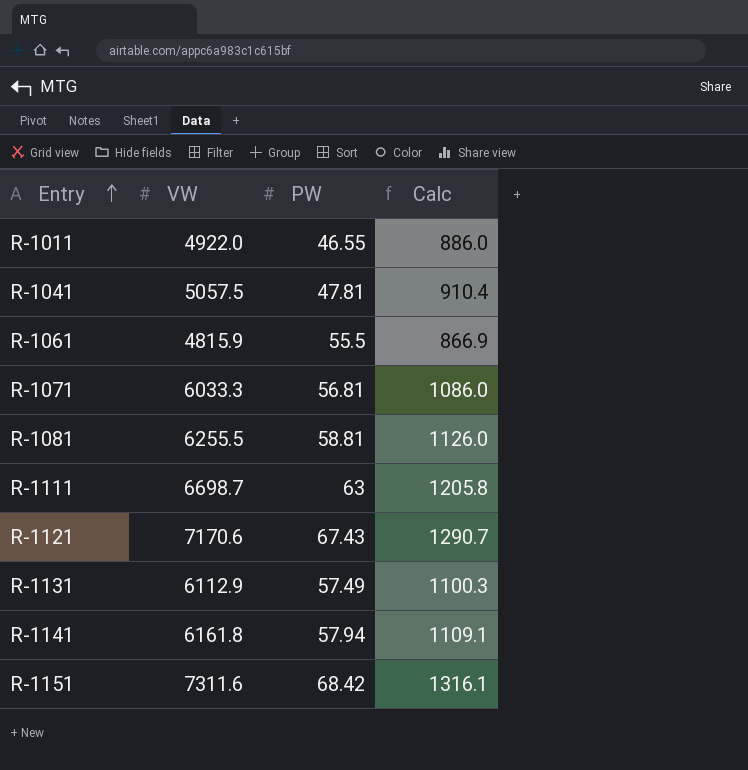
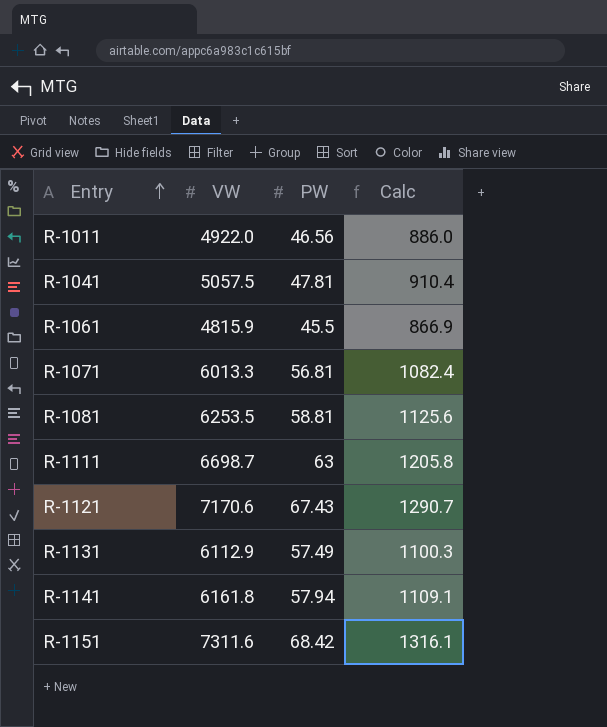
R-1011 | PW: 46.55 -> 46.56
R-1061 | PW: 55.5 -> 45.5
R-1071 | VW: 6033.3 -> 6013.3
R-1071 | Calc: 1086.0 -> 1082.4
R-1081 | VW: 6255.5 -> 6253.5
R-1081 | Calc: 1126.0 -> 1125.6

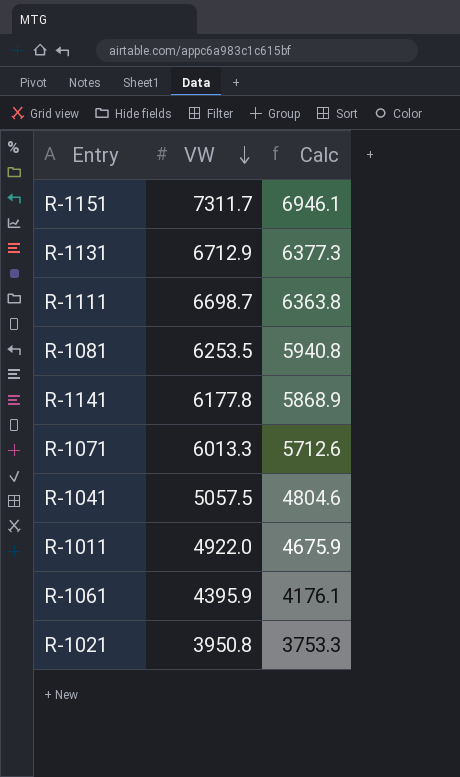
row order: Entry ascending -> VW descending
column PW | position: 3 -> none
column Calc | formula: [VW] * 0.18 -> [VW] * 0.95
row R-1121: 7170.6 | 67.43 | 1290.7 -> none
R-1151 | VW: 7311.6 -> 7311.7
R-1131 | VW: 6112.9 -> 6712.9
R-1141 | VW: 6161.8 -> 6177.8
R-1061 | VW: 4815.9 -> 4395.9
row R-1021: none -> 3950.8 | 3753.3

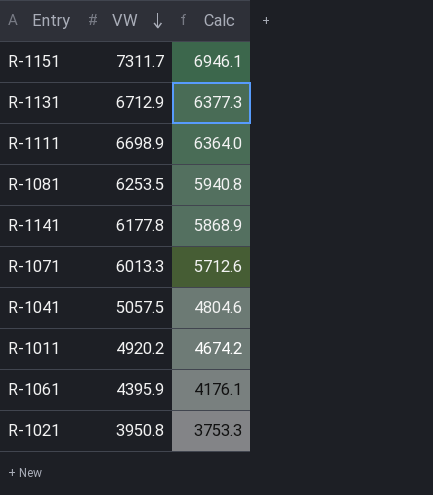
R-1111 | VW: 6698.7 -> 6698.9
R-1111 | Calc: 6363.8 -> 6364.0
R-1011 | VW: 4922.0 -> 4920.2
R-1011 | Calc: 4675.9 -> 4674.2

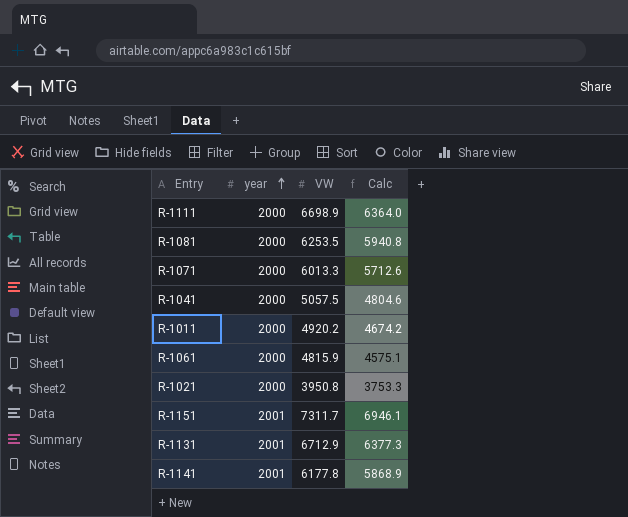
row order: VW descending -> year ascending
column year | position: none -> 2
R-1061 | VW: 4395.9 -> 4815.9
R-1061 | Calc: 4176.1 -> 4575.1

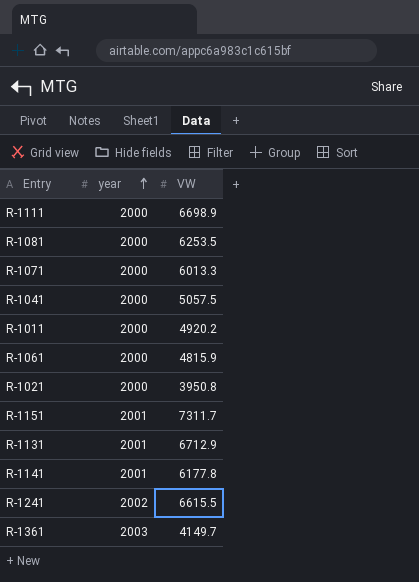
column Calc | formula: [VW] * 0.95 -> none
row R-1241: none -> 2002 | 6615.5
row R-1361: none -> 2003 | 4149.7

